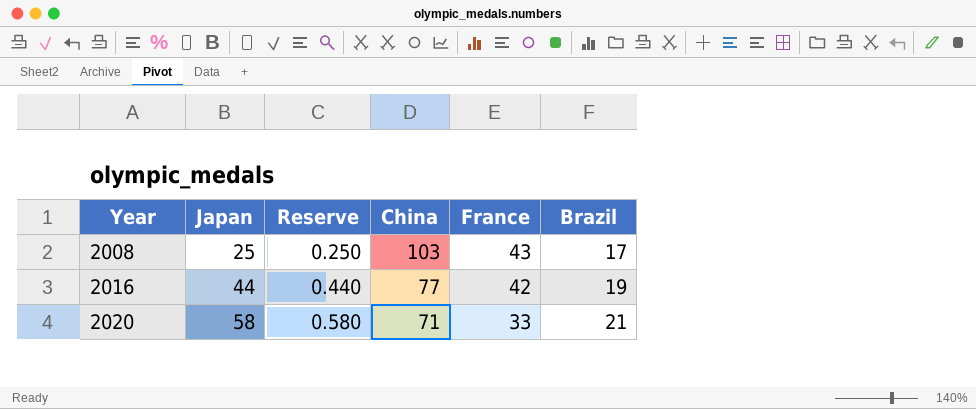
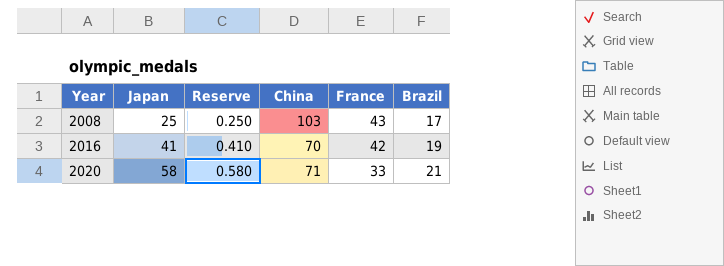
2016 | Japan: 44 -> 41
2016 | Reserve: 0.440 -> 0.410
2016 | China: 77 -> 70

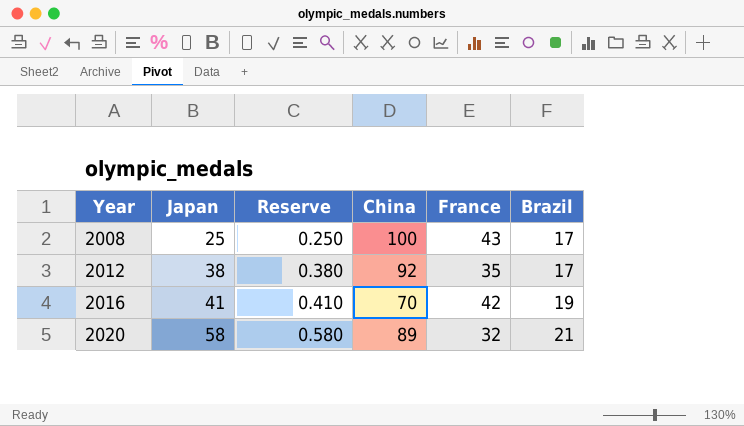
2008 | China: 103 -> 100
row 2012: none -> 38 | 0.380 | 92 | 35 | 17
2020 | China: 71 -> 89
2020 | France: 33 -> 32

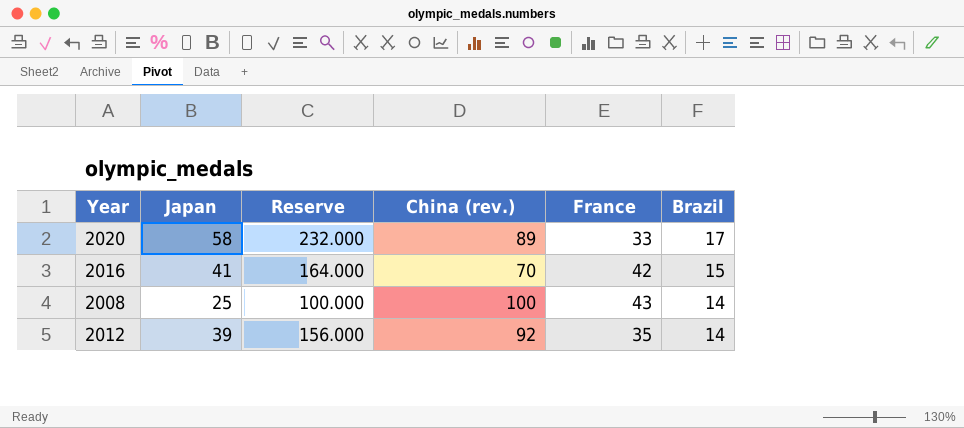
row order: Year ascending -> Brazil descending
column Reserve | formula: [Japan] * 0.01 -> [Japan] * 4
column name: China -> China (rev.)
2020 | France: 32 -> 33
2020 | Brazil: 21 -> 17
2016 | Brazil: 19 -> 15
2008 | Brazil: 17 -> 14
2012 | Japan: 38 -> 39
2012 | Brazil: 17 -> 14

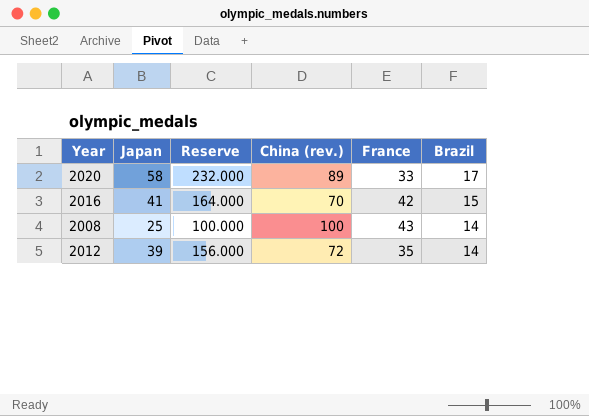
2012 | China (rev.): 92 -> 72

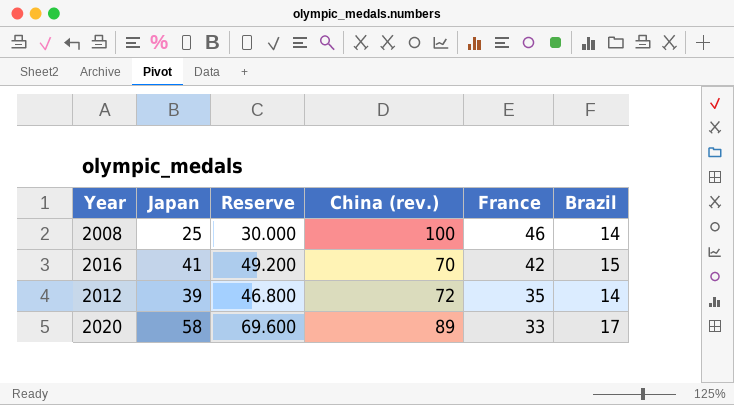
row order: Brazil descending -> France descending
column Reserve | formula: [Japan] * 4 -> [Japan] * 1.2
2008 | France: 43 -> 46

